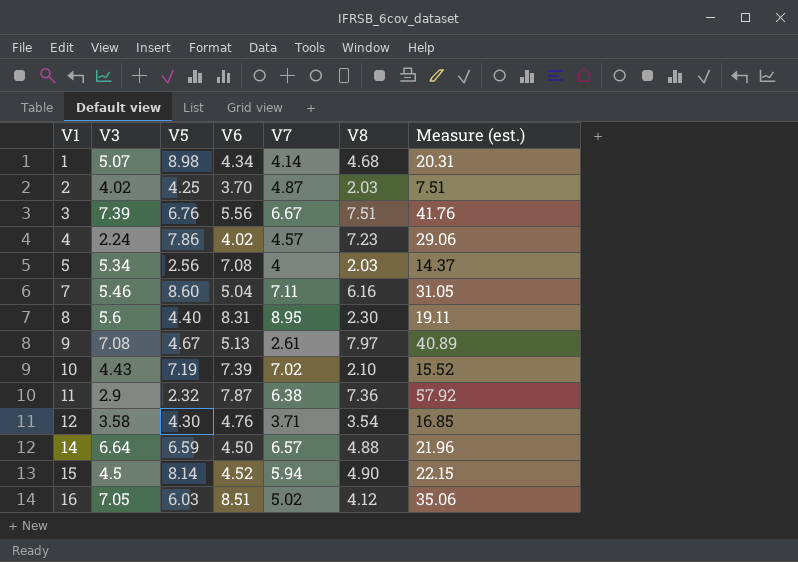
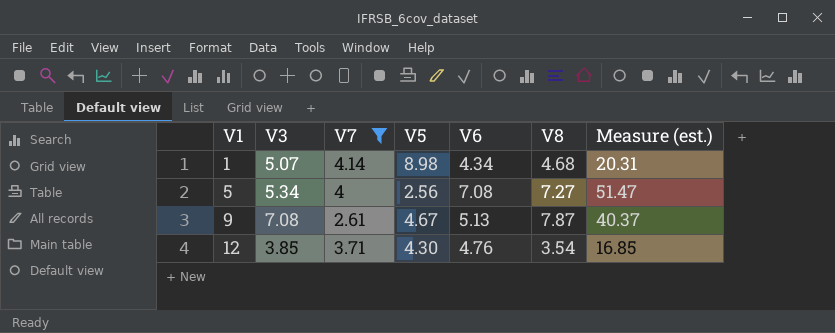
filter: none -> V7 <= 4.14
column V7 | position: 5 -> 3
5 | V8: 2.03 -> 7.27
5 | Measure (est.): 14.37 -> 51.47
9 | V8: 7.97 -> 7.87
9 | Measure (est.): 40.89 -> 40.37
12 | V3: 3.58 -> 3.85

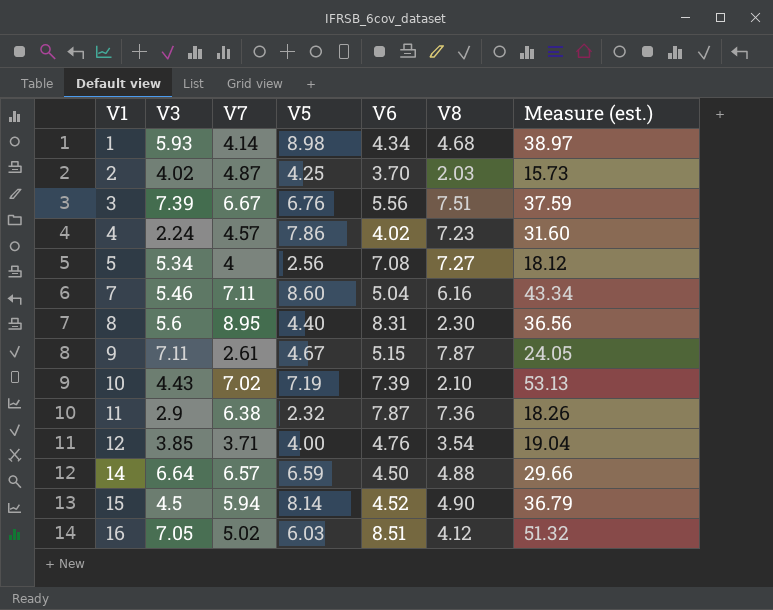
filter: V7 <= 4.14 -> none
column Measure (est.) | formula: [V6] * [V8] -> [V5] * [V6]
1 | V3: 5.07 -> 5.93
9 | V3: 7.08 -> 7.11
9 | V6: 5.13 -> 5.15
12 | V5: 4.30 -> 4.00

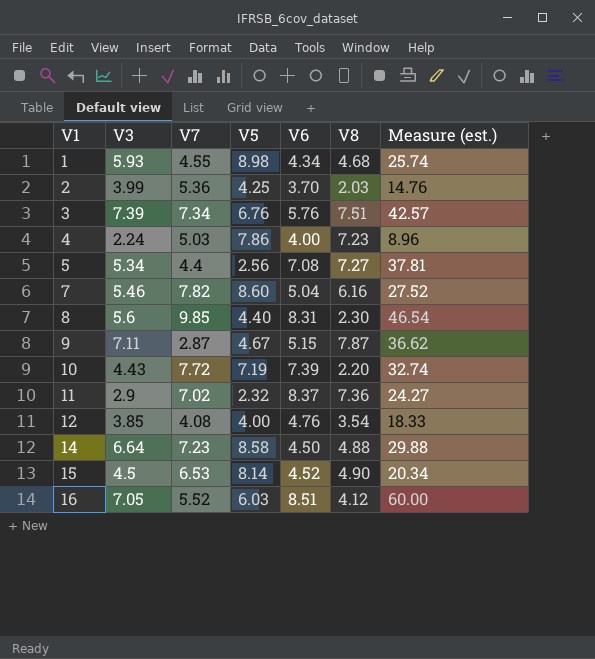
column Measure (est.) | formula: [V5] * [V6] -> [V3] * [V6]
1 | V7: 4.14 -> 4.55
2 | V3: 4.02 -> 3.99
2 | V7: 4.87 -> 5.36
3 | V7: 6.67 -> 7.34
3 | V6: 5.56 -> 5.76
4 | V7: 4.57 -> 5.03
4 | V6: 4.02 -> 4.00
5 | V7: 4 -> 4.4
7 | V7: 7.11 -> 7.82
8 | V7: 8.95 -> 9.85
9 | V7: 2.61 -> 2.87
10 | V7: 7.02 -> 7.72
10 | V8: 2.10 -> 2.20
11 | V7: 6.38 -> 7.02
11 | V6: 7.87 -> 8.37
12 | V7: 3.71 -> 4.08
14 | V7: 6.57 -> 7.23
14 | V5: 6.59 -> 8.58
15 | V7: 5.94 -> 6.53
16 | V7: 5.02 -> 5.52

